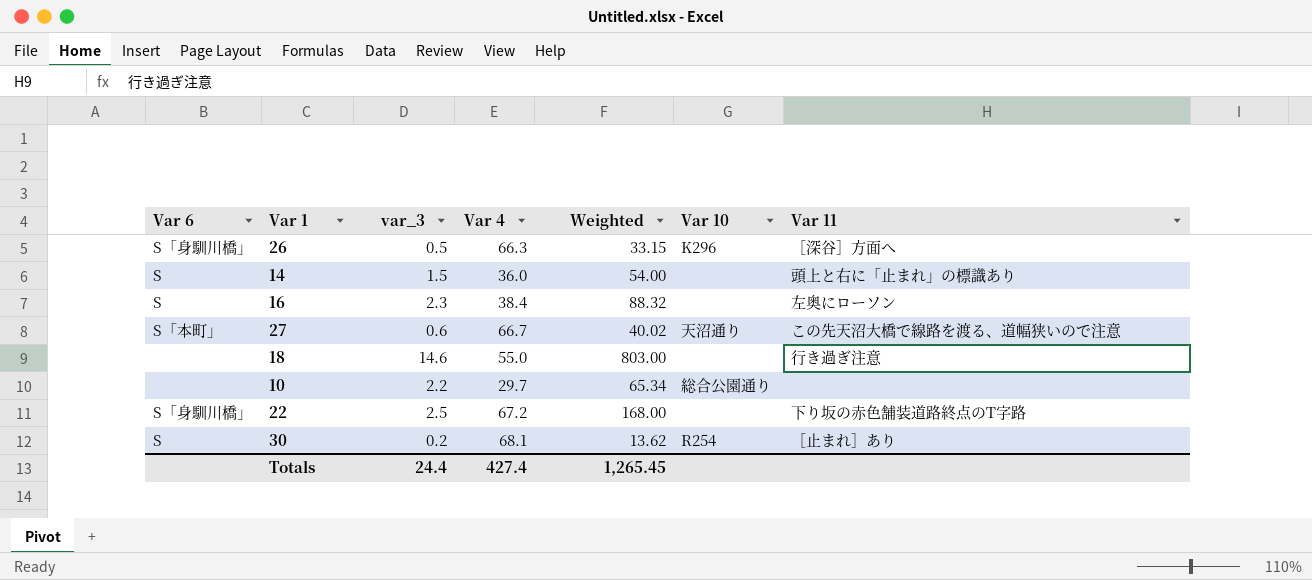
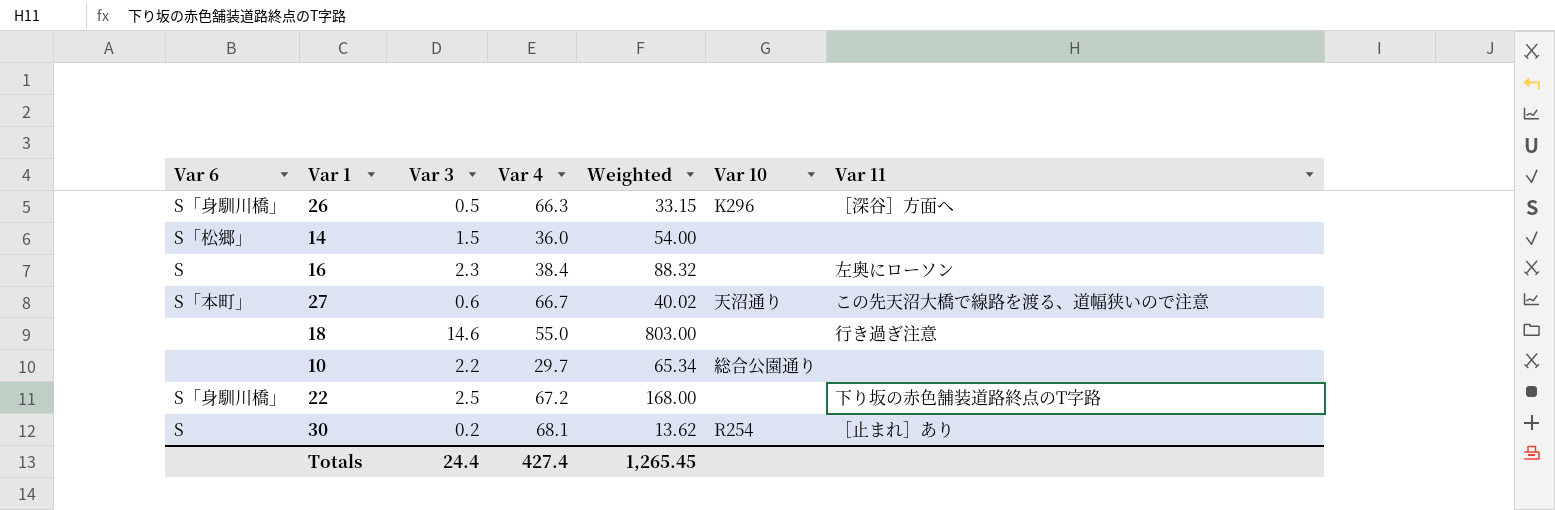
column name: var_3 -> Var 3
14 | Var 6: S -> S「松郷」
14 | Var 11: 頭上と右に「止まれ」の標識あり -> none

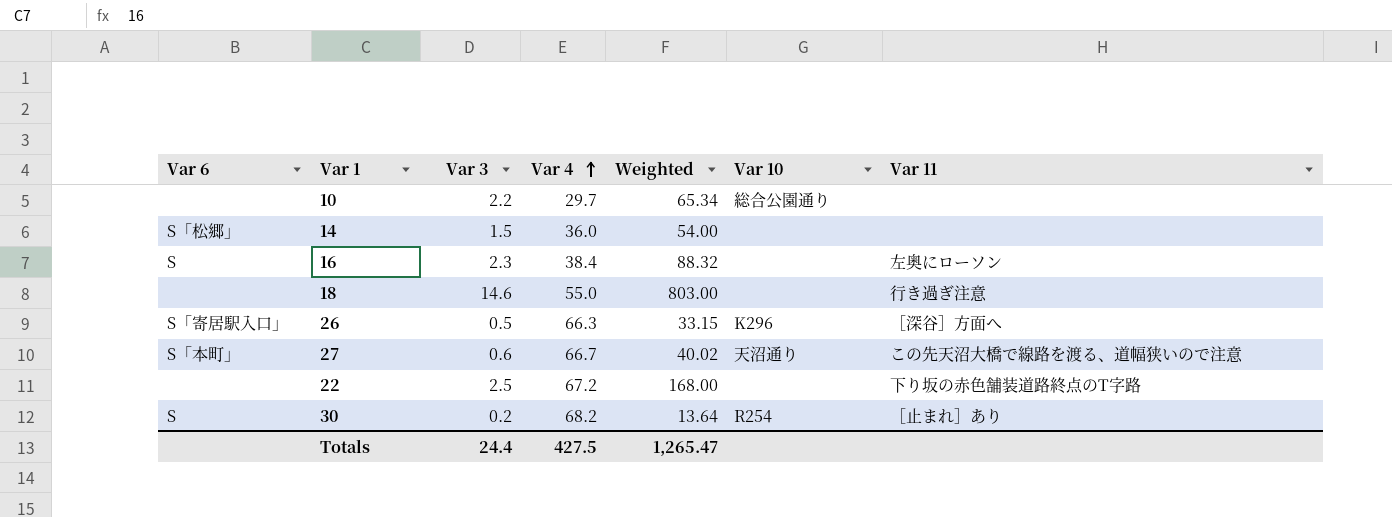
row order: none -> Var 4 ascending
26 | Var 6: S「身馴川橋」 -> S「寄居駅入口」
22 | Var 6: S「身馴川橋」 -> none
30 | Var 4: 68.1 -> 68.2
30 | Weighted: 13.62 -> 13.64
Totals | Var 4: 427.4 -> 427.5
Totals | Weighted: 1,265.45 -> 1,265.47

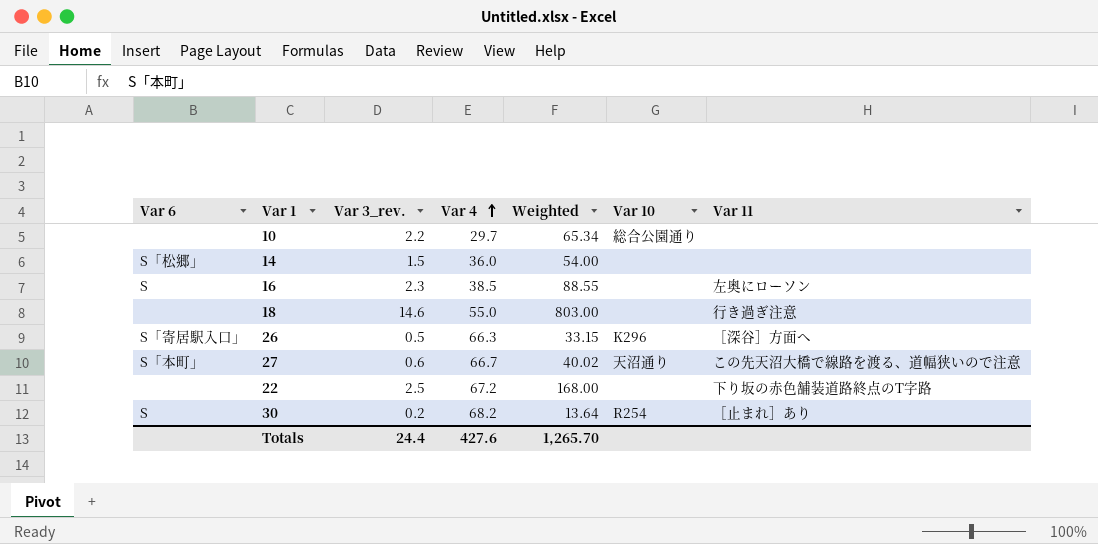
column name: Var 3 -> Var 3_rev.
16 | Var 4: 38.4 -> 38.5
16 | Weighted: 88.32 -> 88.55
Totals | Var 4: 427.5 -> 427.6
Totals | Weighted: 1,265.47 -> 1,265.70

